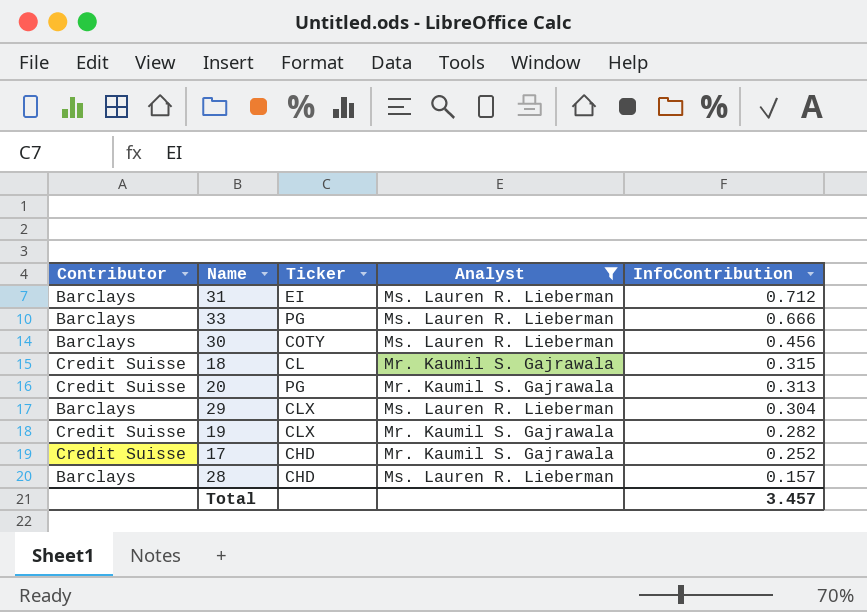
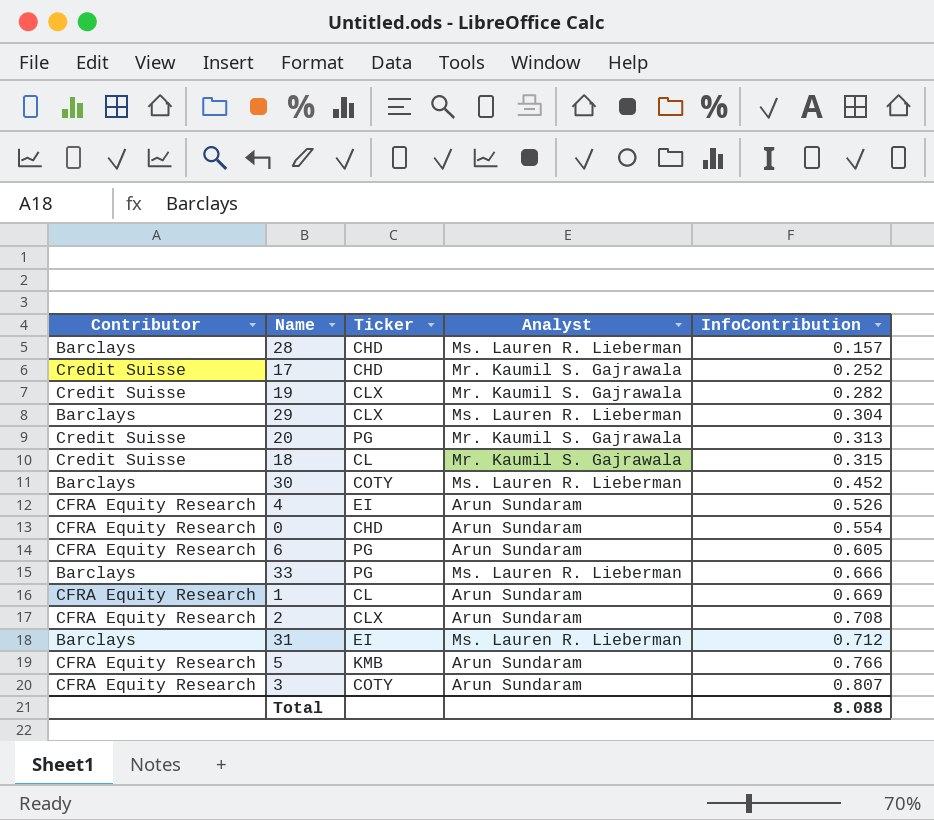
filter: Analyst != Arun Sundaram -> none
row order: InfoContribution descending -> InfoContribution ascending
30 | InfoContribution: 0.456 -> 0.452
Total | InfoContribution: 3.457 -> 8.088

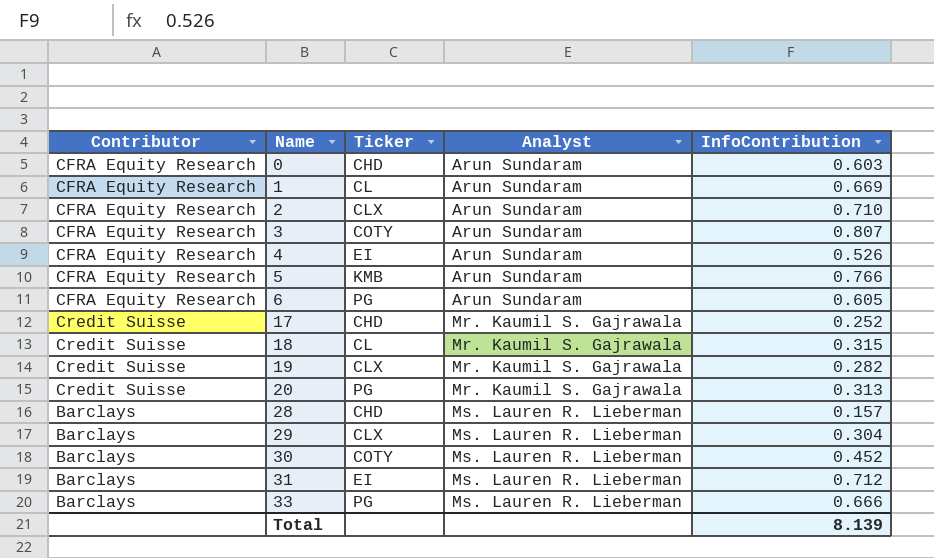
row order: InfoContribution ascending -> Name ascending
0 | InfoContribution: 0.554 -> 0.603
2 | InfoContribution: 0.708 -> 0.710
Total | InfoContribution: 8.088 -> 8.139

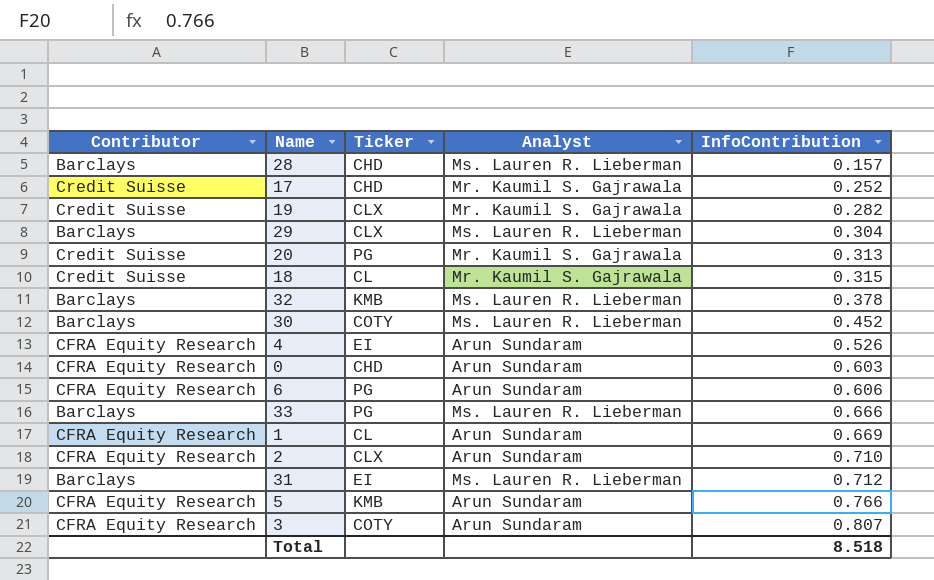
row order: Name ascending -> InfoContribution ascending
row 32: none -> Barclays | KMB | Ms. Lauren R. Lieberman | 0.378
6 | InfoContribution: 0.605 -> 0.606
Total | InfoContribution: 8.139 -> 8.518

